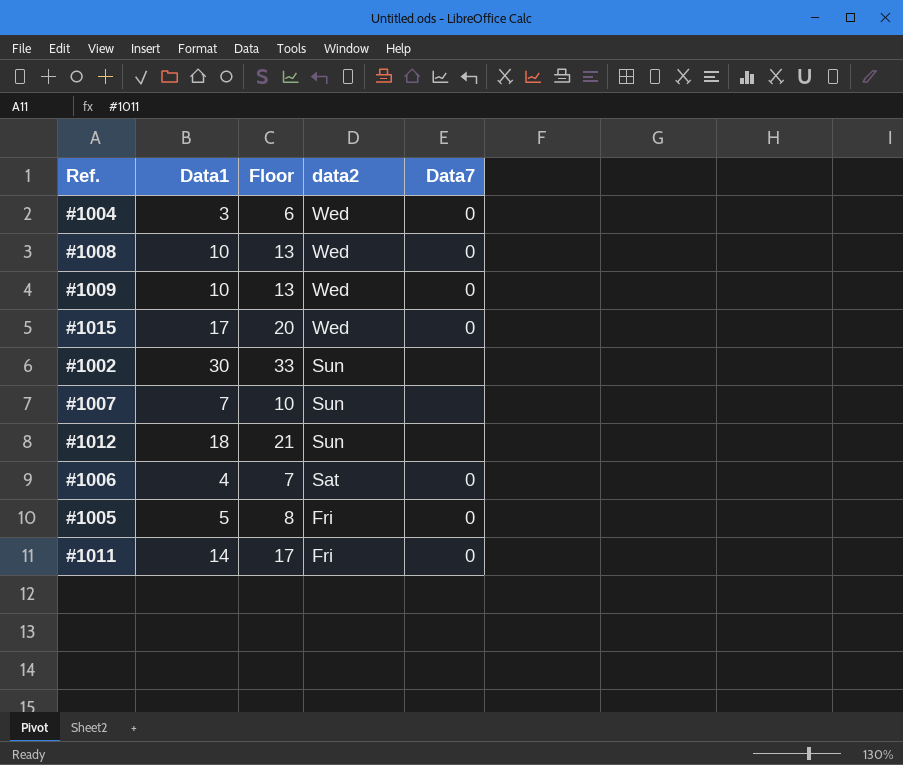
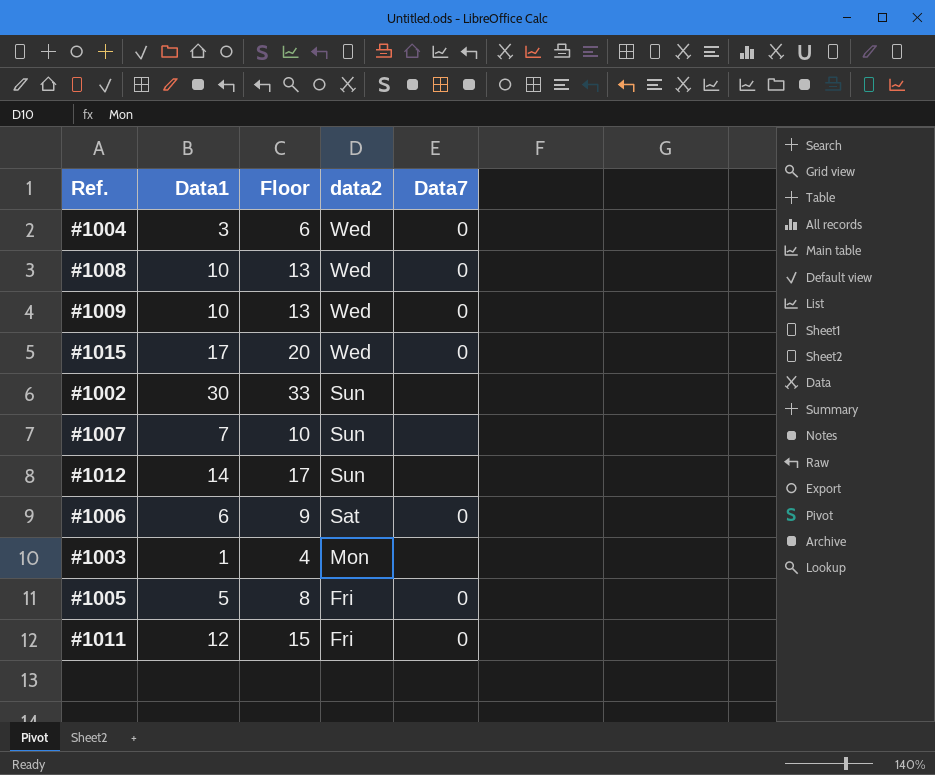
#1012 | Data1: 18 -> 14
#1012 | Floor: 21 -> 17
#1006 | Data1: 4 -> 6
#1006 | Floor: 7 -> 9
row #1003: none -> 1 | 4 | Mon | none
#1011 | Data1: 14 -> 12
#1011 | Floor: 17 -> 15

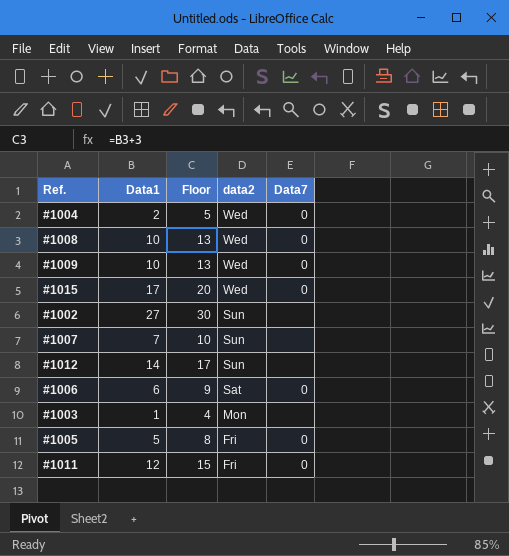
#1004 | Data1: 3 -> 2
#1004 | Floor: 6 -> 5
#1002 | Data1: 30 -> 27
#1002 | Floor: 33 -> 30

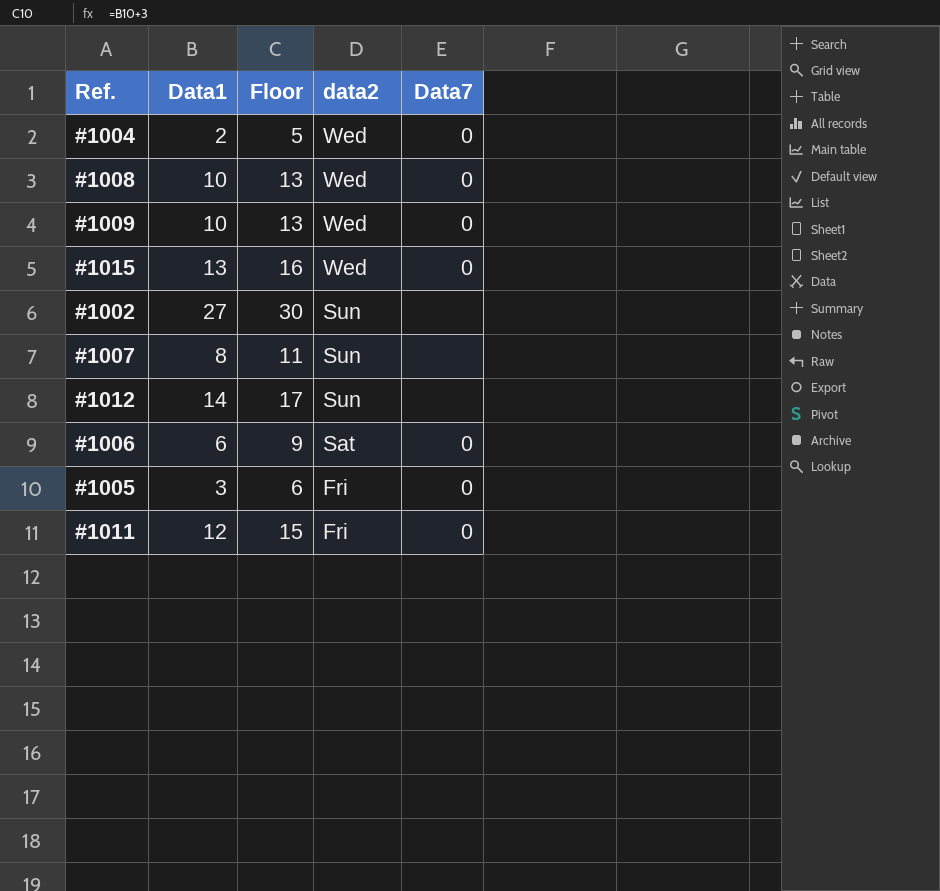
row #1003: 1 | 4 | Mon | none -> none
#1015 | Data1: 17 -> 13
#1015 | Floor: 20 -> 16
#1007 | Data1: 7 -> 8
#1007 | Floor: 10 -> 11
#1005 | Data1: 5 -> 3
#1005 | Floor: 8 -> 6

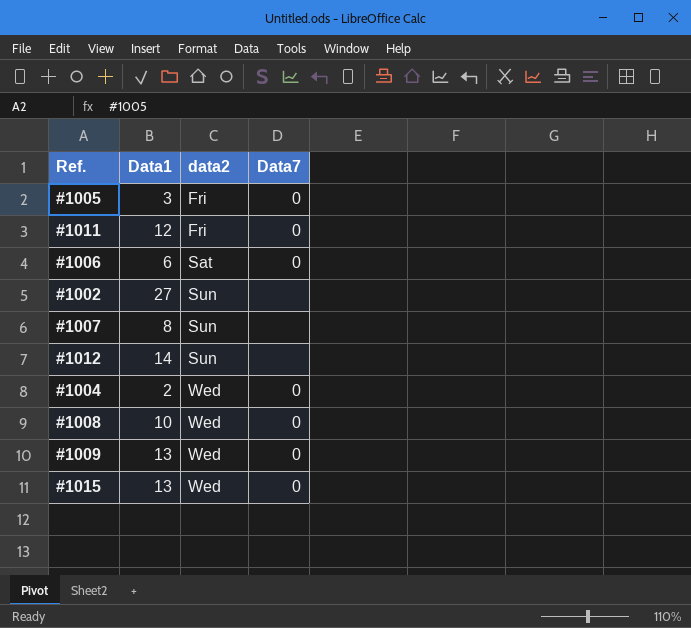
row order: data2 descending -> data2 ascending
column Floor | formula: [Data1] + 3 -> none
#1009 | Data1: 10 -> 13

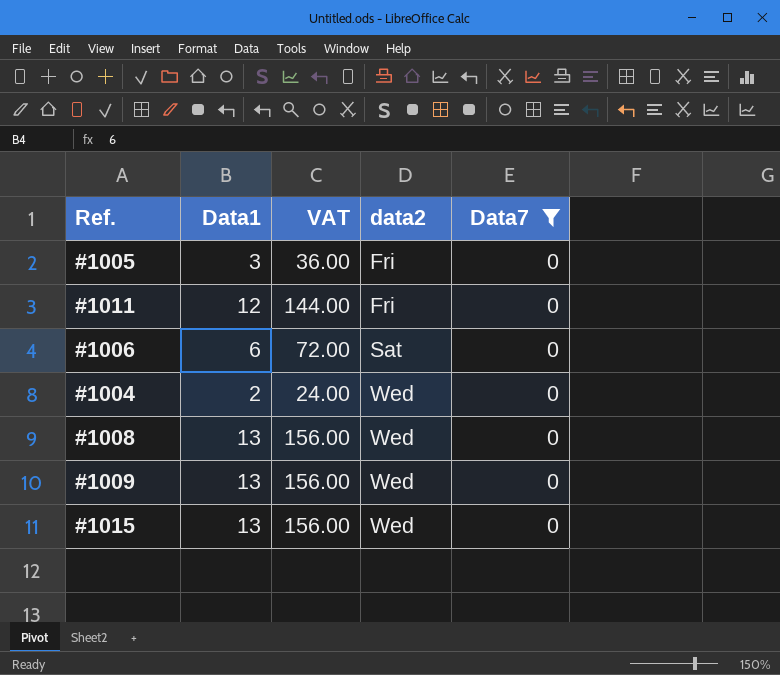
filter: none -> Data7 = 0
column VAT | formula: none -> [Data1] * 12
#1008 | Data1: 10 -> 13

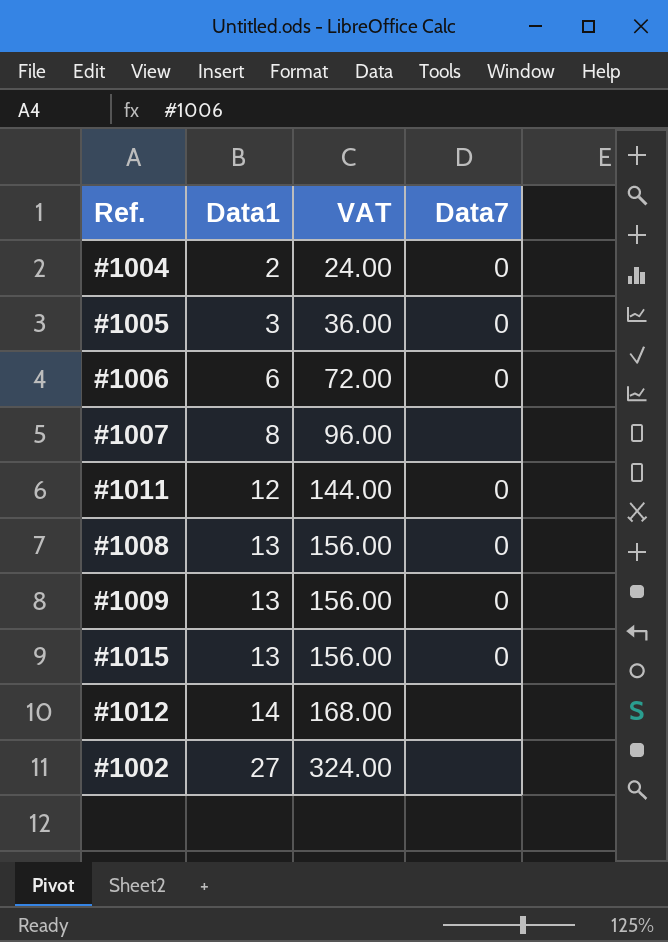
filter: Data7 = 0 -> none
row order: data2 ascending -> Data1 ascending
column data2 | position: 4 -> none

